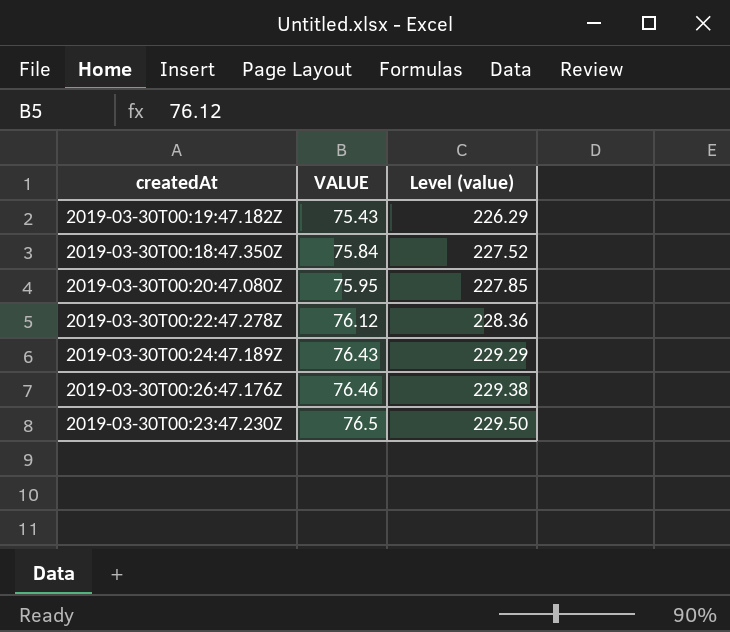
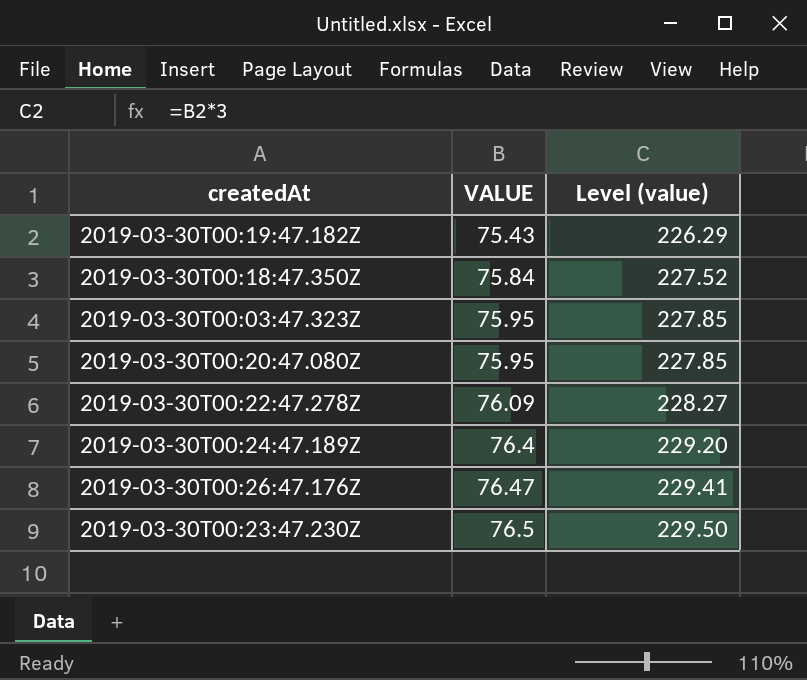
row 2019-03-30T00:03:47.323Z: none -> 75.95 | 227.85
2019-03-30T00:22:47.278Z | VALUE: 76.12 -> 76.09
2019-03-30T00:22:47.278Z | Level (value): 228.36 -> 228.27
2019-03-30T00:24:47.189Z | VALUE: 76.43 -> 76.4
2019-03-30T00:24:47.189Z | Level (value): 229.29 -> 229.20
2019-03-30T00:26:47.176Z | VALUE: 76.46 -> 76.47
2019-03-30T00:26:47.176Z | Level (value): 229.38 -> 229.41

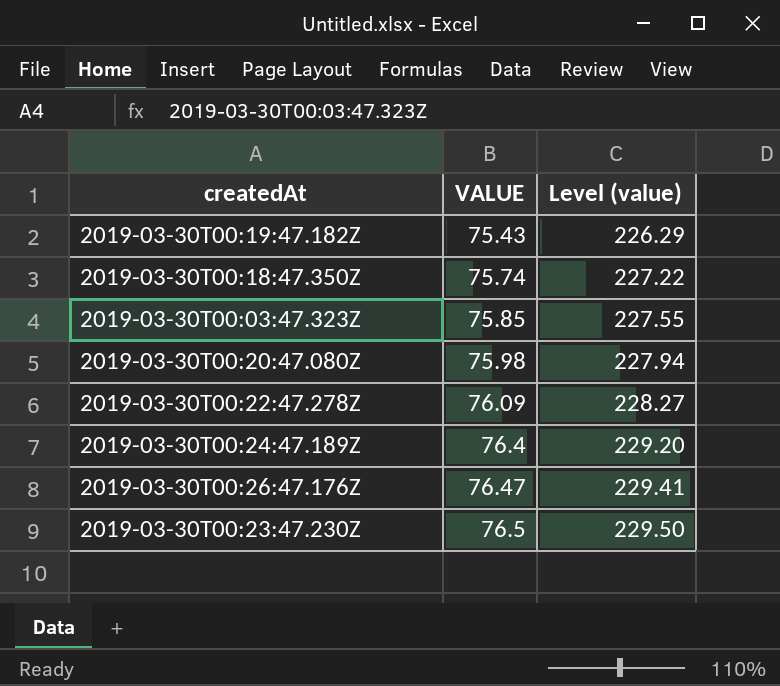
2019-03-30T00:18:47.350Z | VALUE: 75.84 -> 75.74
2019-03-30T00:18:47.350Z | Level (value): 227.52 -> 227.22
2019-03-30T00:03:47.323Z | VALUE: 75.95 -> 75.85
2019-03-30T00:03:47.323Z | Level (value): 227.85 -> 227.55
2019-03-30T00:20:47.080Z | VALUE: 75.95 -> 75.98
2019-03-30T00:20:47.080Z | Level (value): 227.85 -> 227.94

